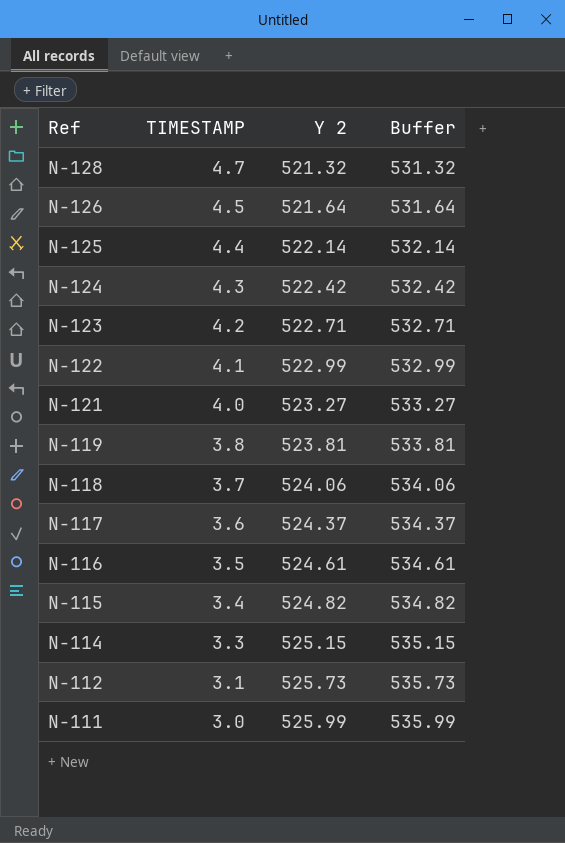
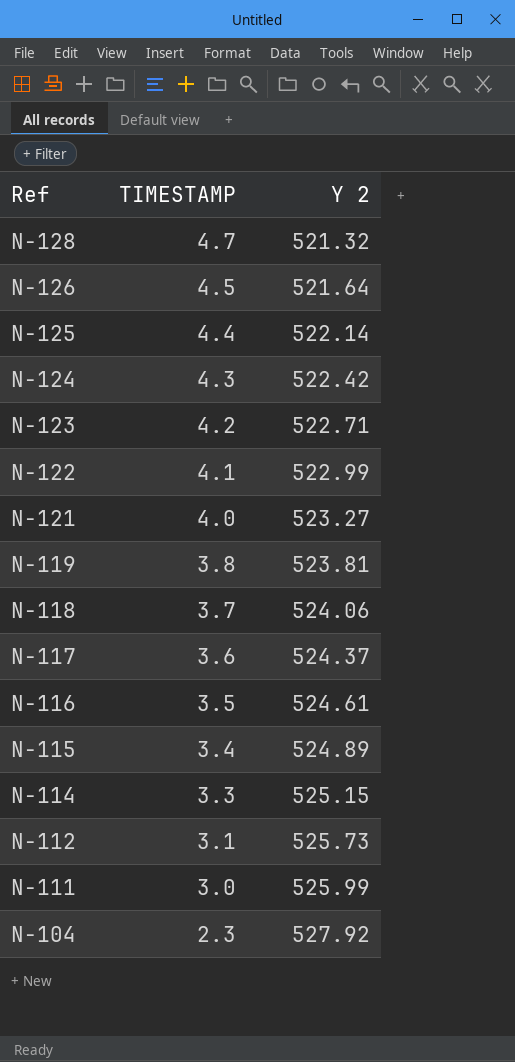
column Buffer | formula: [Y 2] + 10 -> none
N-115 | Y 2: 524.82 -> 524.89
row N-104: none -> 2.3 | 527.92

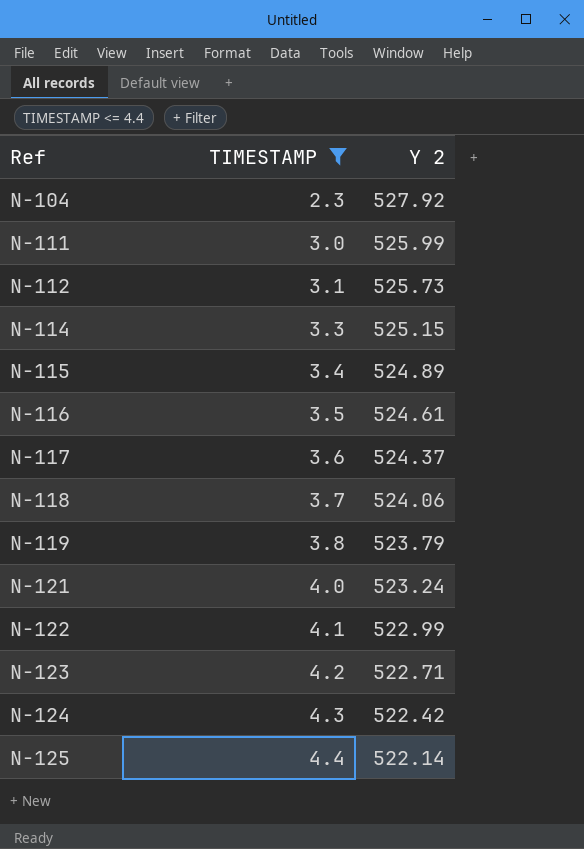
filter: none -> TIMESTAMP <= 4.4
row order: Ref descending -> Ref ascending
N-119 | Y 2: 523.81 -> 523.79
N-121 | Y 2: 523.27 -> 523.24

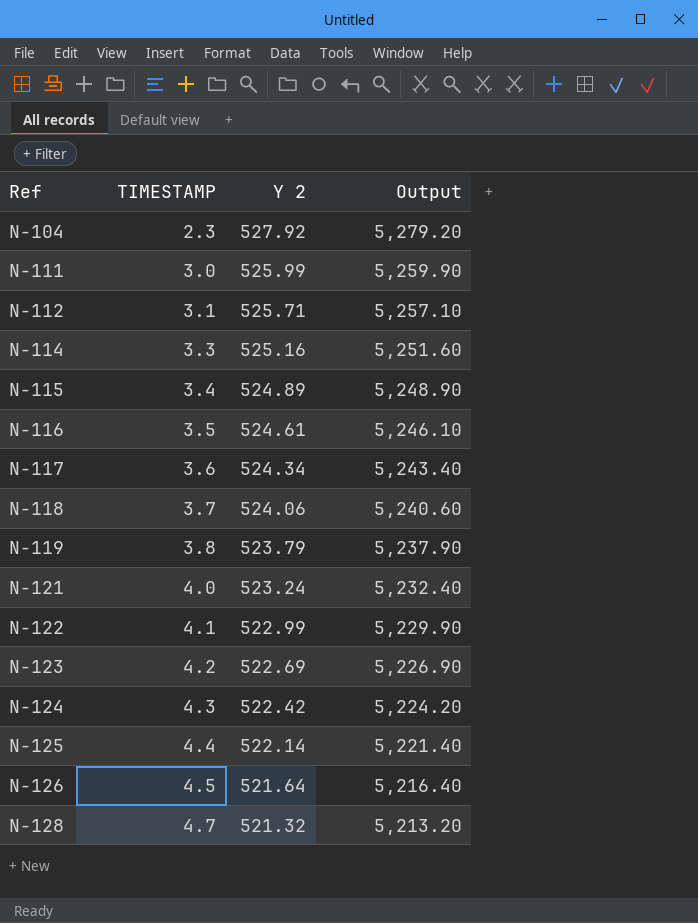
filter: TIMESTAMP <= 4.4 -> none
column Output | formula: none -> [Y 2] * 10
N-112 | Y 2: 525.73 -> 525.71
N-114 | Y 2: 525.15 -> 525.16
N-117 | Y 2: 524.37 -> 524.34
N-123 | Y 2: 522.71 -> 522.69

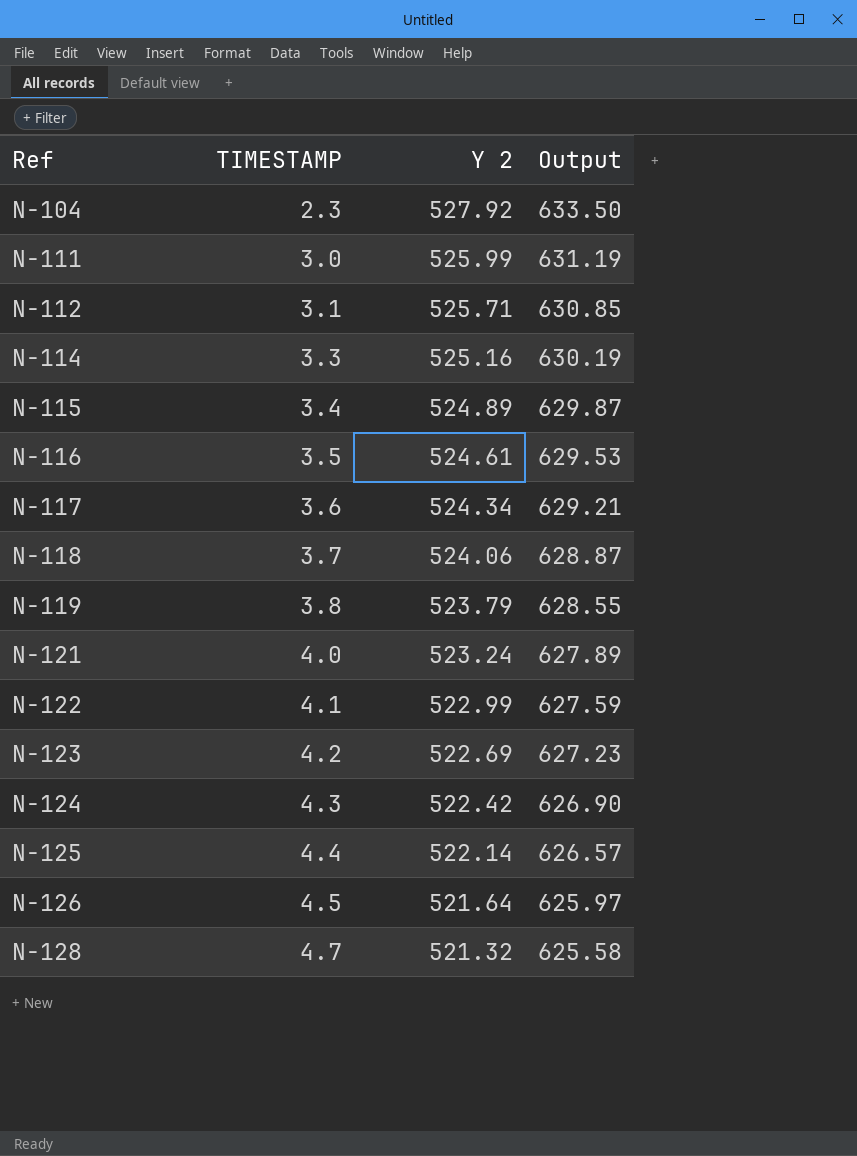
column Output | formula: [Y 2] * 10 -> [Y 2] * 1.2

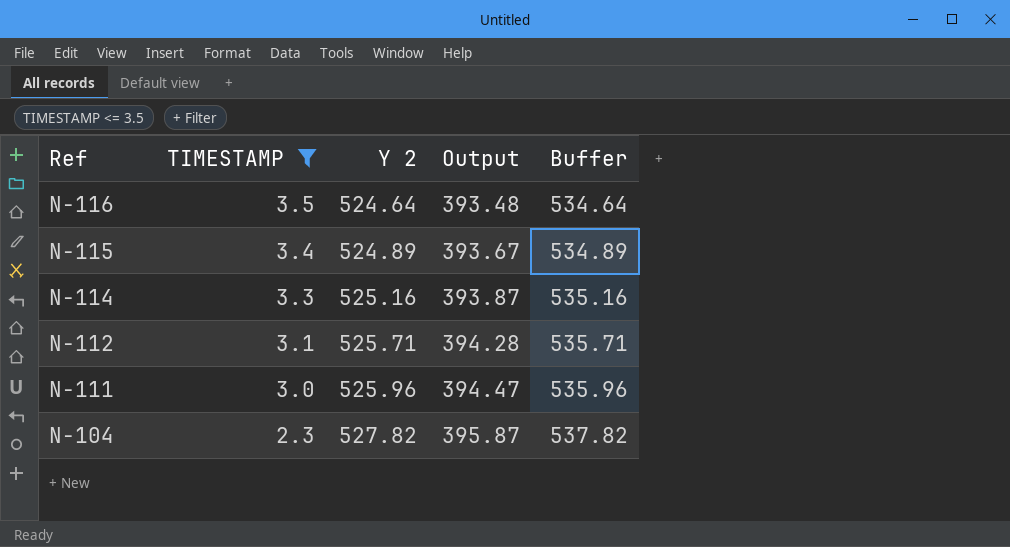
filter: none -> TIMESTAMP <= 3.5
row order: Ref ascending -> Ref descending
column Output | formula: [Y 2] * 1.2 -> [Y 2] * 0.75
column Buffer | formula: none -> [Y 2] + 10
N-116 | Y 2: 524.61 -> 524.64
N-111 | Y 2: 525.99 -> 525.96
N-104 | Y 2: 527.92 -> 527.82

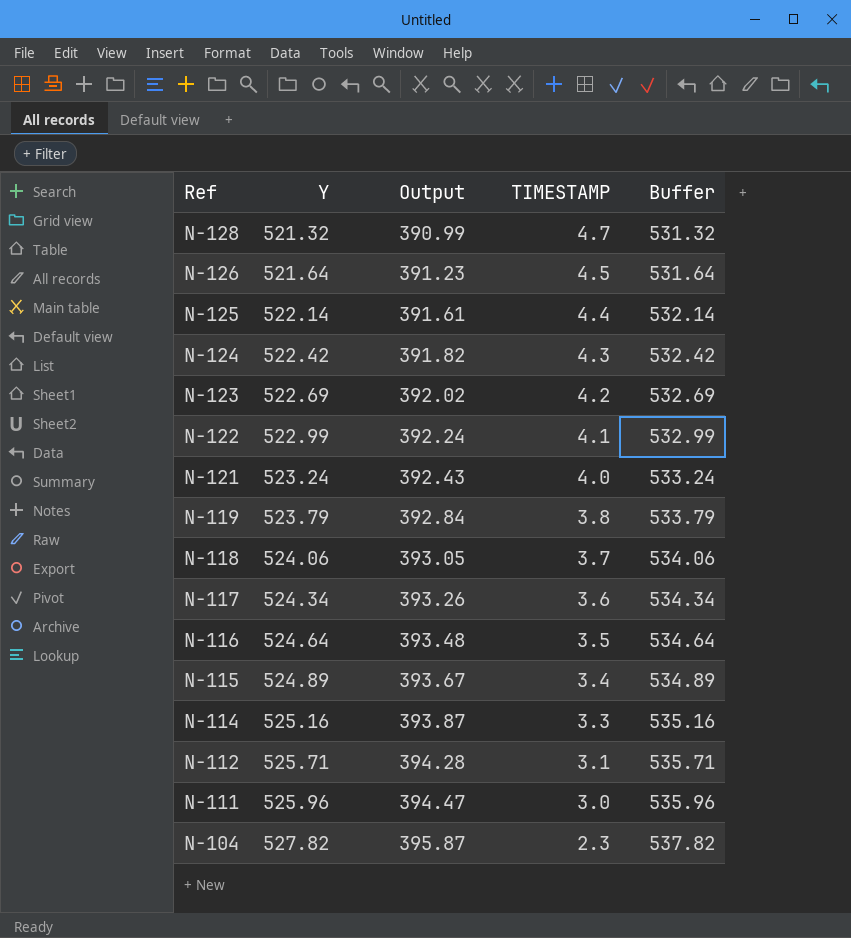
filter: TIMESTAMP <= 3.5 -> none
column name: Y 2 -> Y
column TIMESTAMP | position: 2 -> 4

